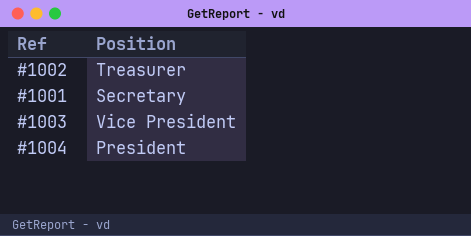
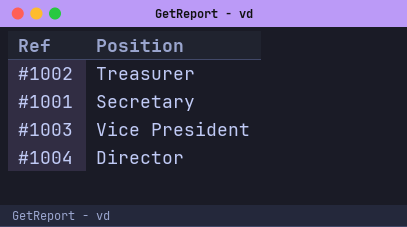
#1004 | Position: President -> Director

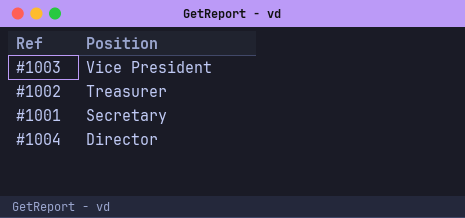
row order: none -> Position descending

